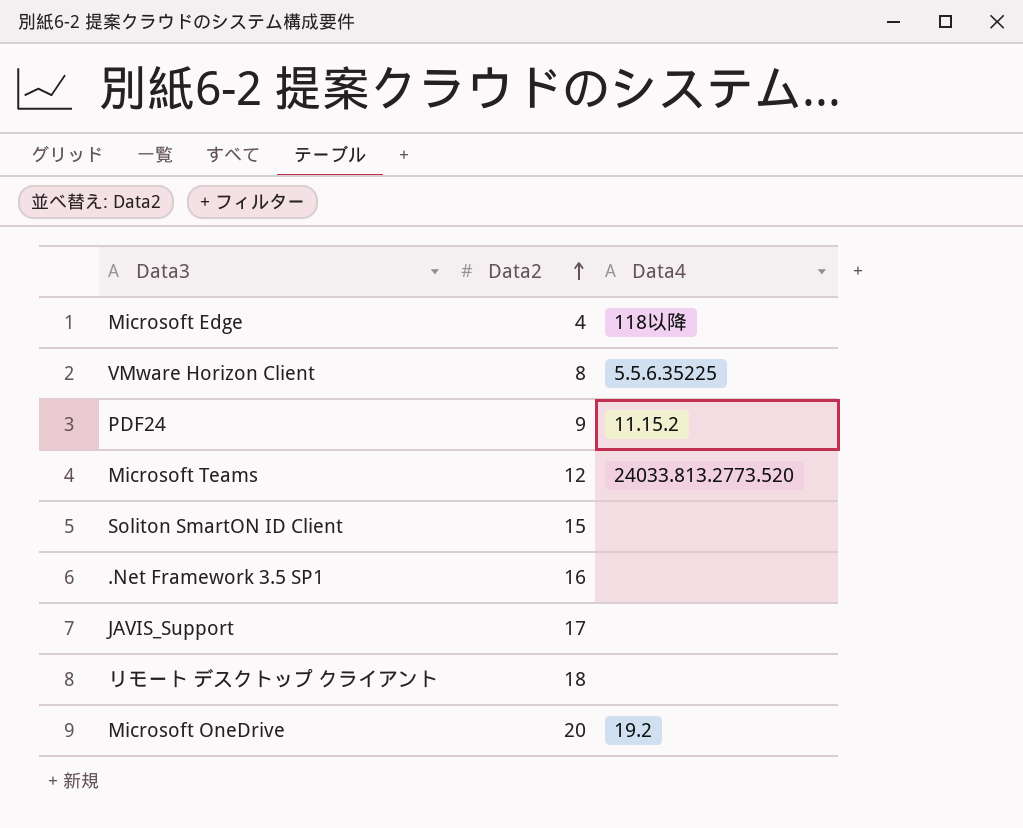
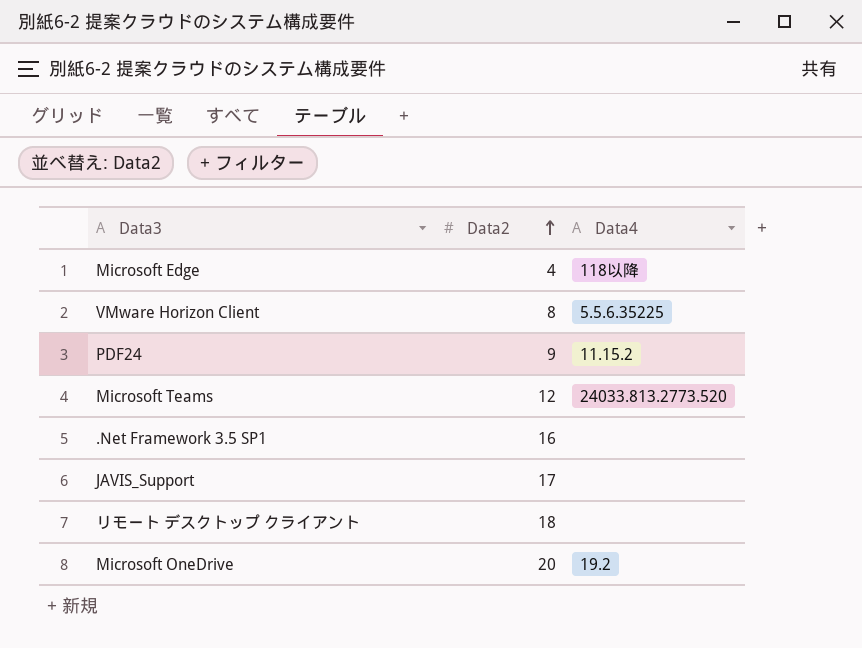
row Soliton SmartON ID Client: 15 | none -> none

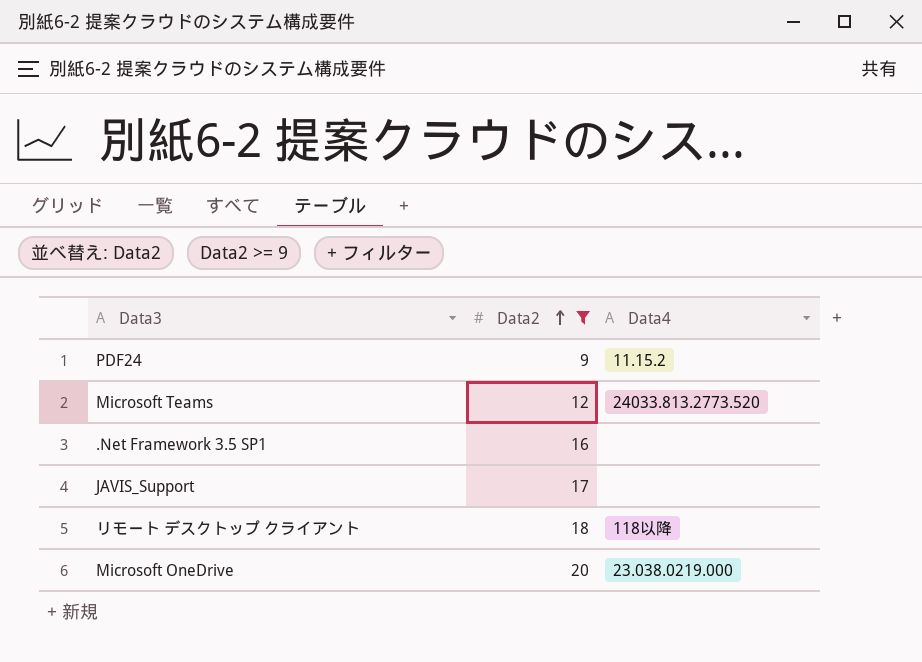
filter: none -> Data2 >= 9
リモート デスクトップ クライアント | Data4: none -> 118以降
Microsoft OneDrive | Data4: 19.2 -> 23.038.0219.000

